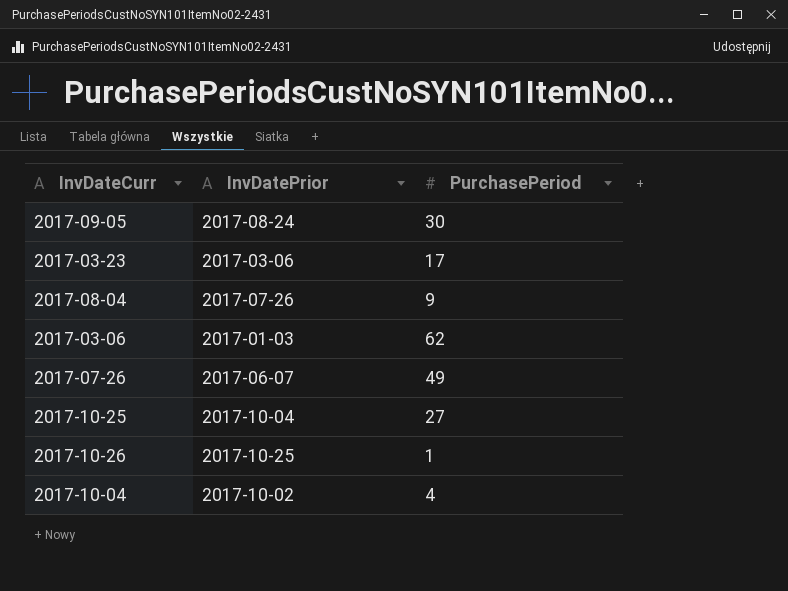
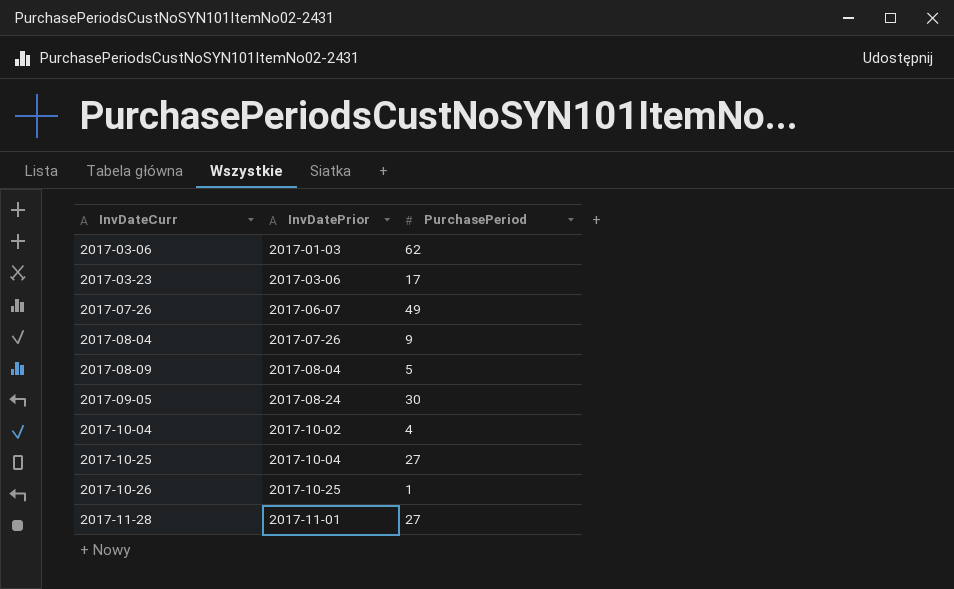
row order: none -> InvDateCurr ascending
row 2017-08-09: none -> 2017-08-04 | 5
row 2017-11-28: none -> 2017-11-01 | 27

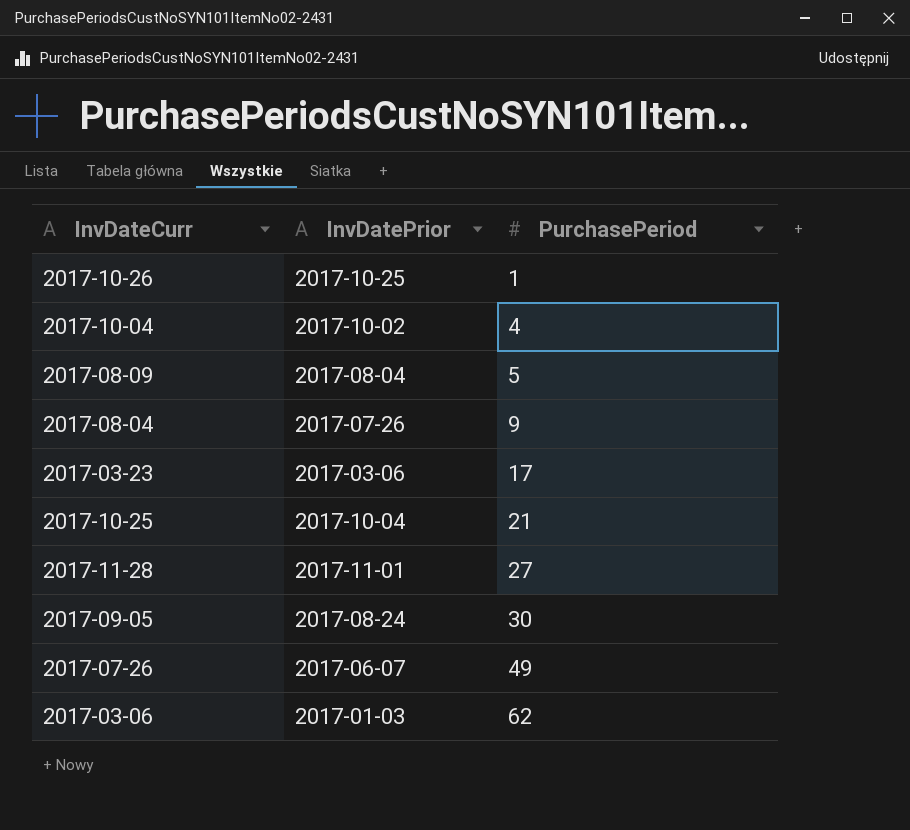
row order: InvDateCurr ascending -> PurchasePeriod ascending
2017-10-25 | PurchasePeriod: 27 -> 21

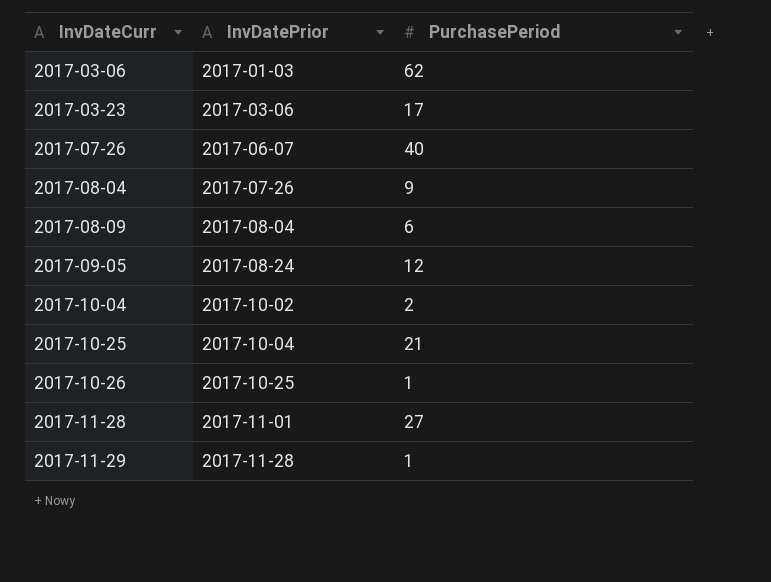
row order: PurchasePeriod ascending -> InvDateCurr ascending
2017-07-26 | PurchasePeriod: 49 -> 40
2017-08-09 | PurchasePeriod: 5 -> 6
2017-09-05 | PurchasePeriod: 30 -> 12
2017-10-04 | PurchasePeriod: 4 -> 2
row 2017-11-29: none -> 2017-11-28 | 1

